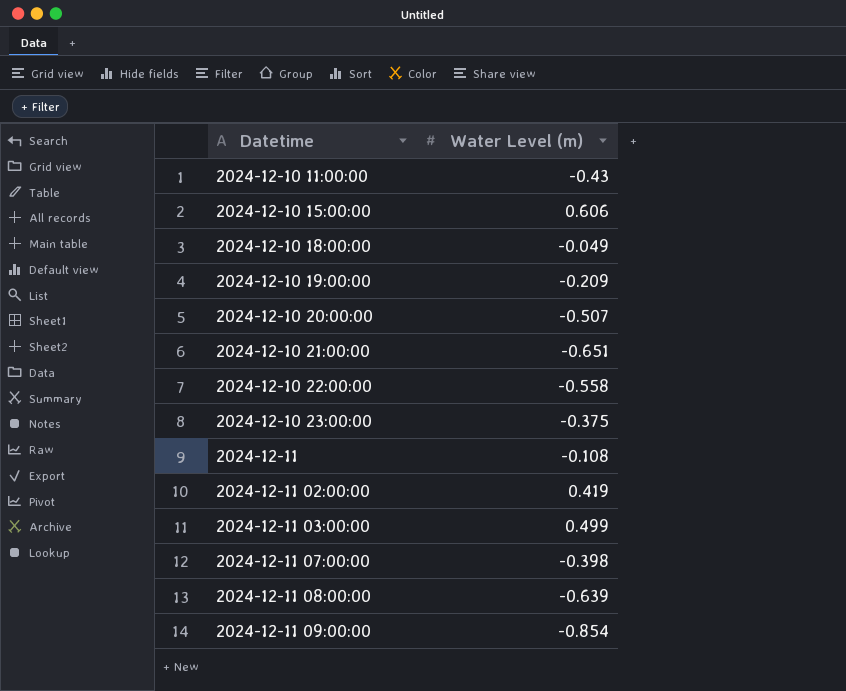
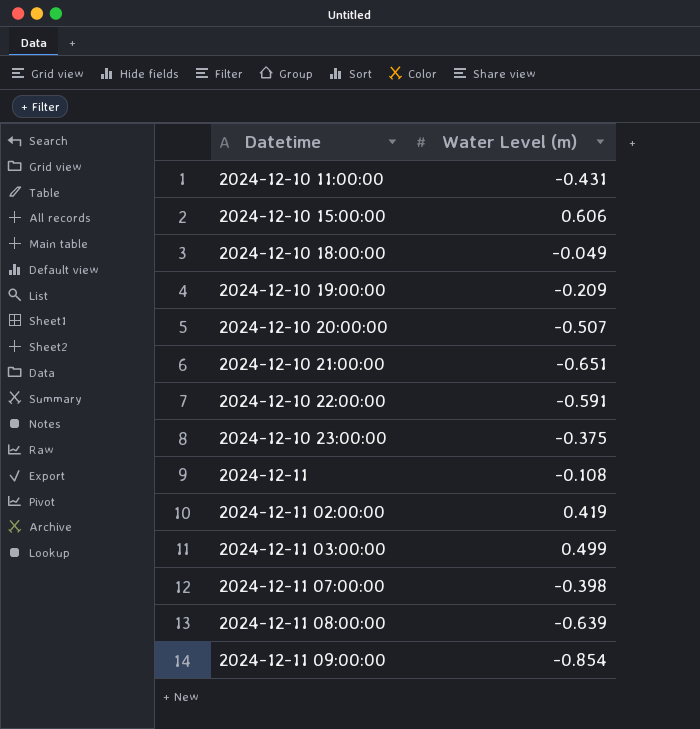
2024-12-10 11:00:00 | Water Level (m): -0.43 -> -0.431
2024-12-10 22:00:00 | Water Level (m): -0.558 -> -0.591

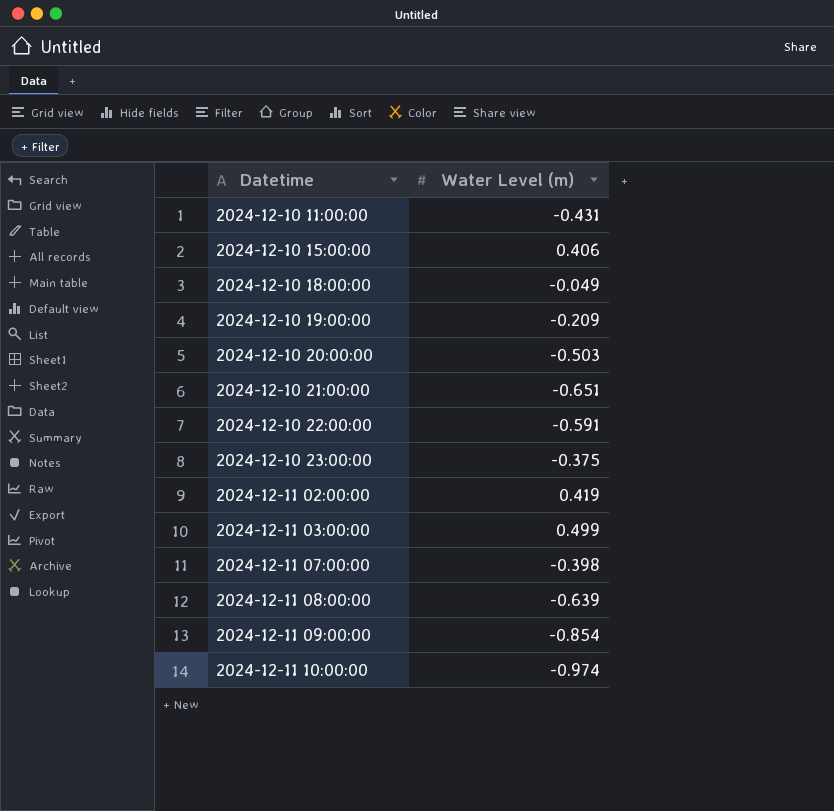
row 2024-12-11: -0.108 -> none
2024-12-10 15:00:00 | Water Level (m): 0.606 -> 0.406
2024-12-10 20:00:00 | Water Level (m): -0.507 -> -0.503
row 2024-12-11 10:00:00: none -> -0.974

